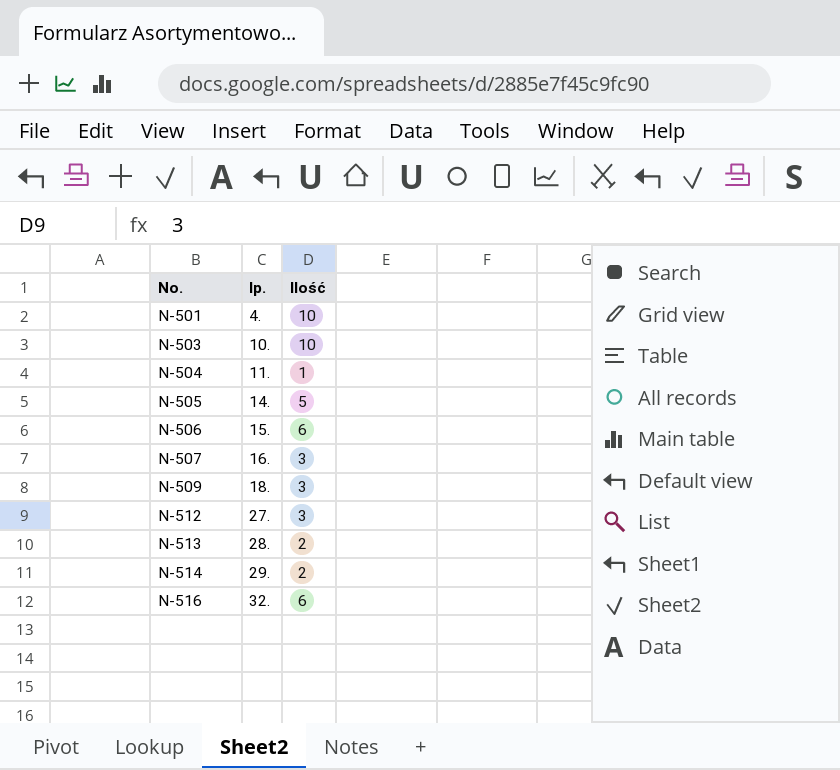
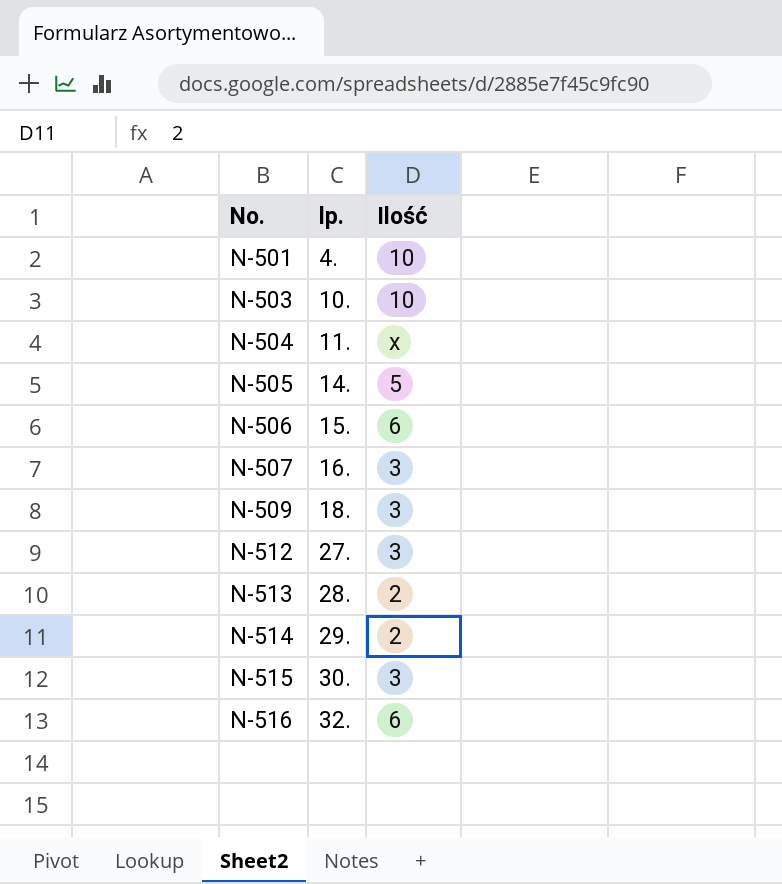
N-504 | Ilość: 1 -> x
row N-515: none -> 30. | 3

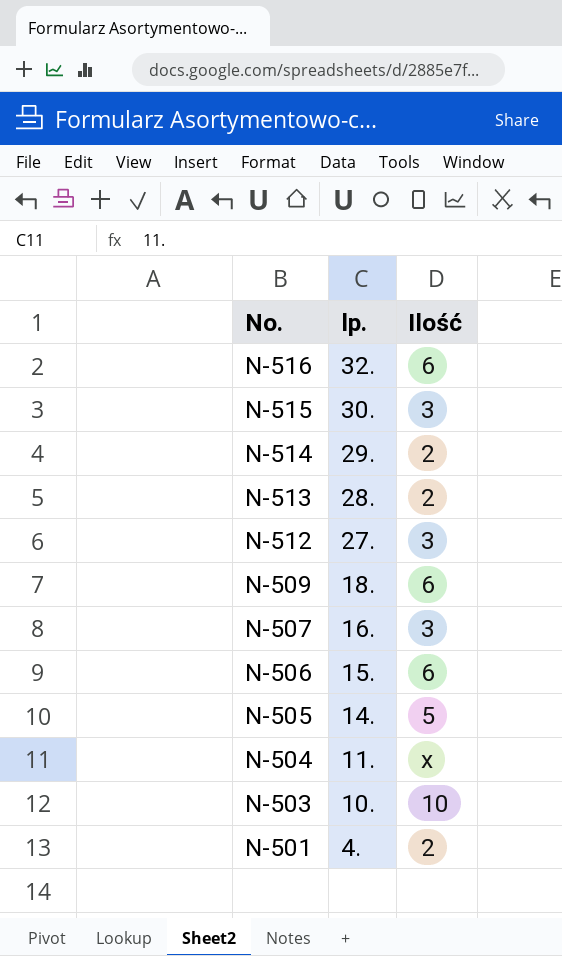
row order: No. ascending -> No. descending
N-509 | Ilość: 3 -> 6
N-501 | Ilość: 10 -> 2

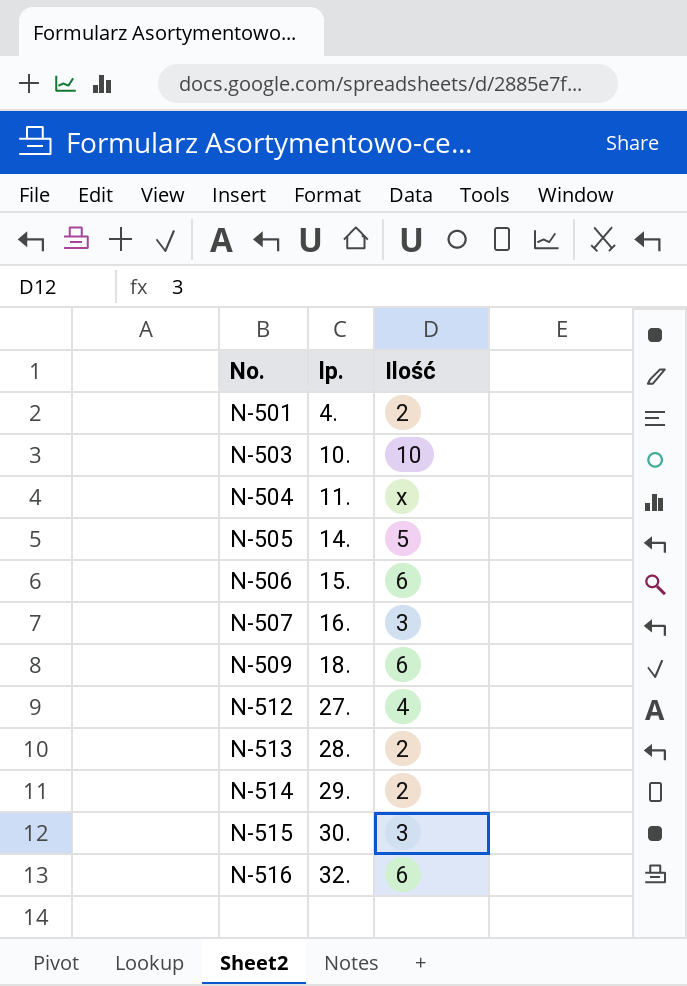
row order: No. descending -> No. ascending
N-512 | Ilość: 3 -> 4

